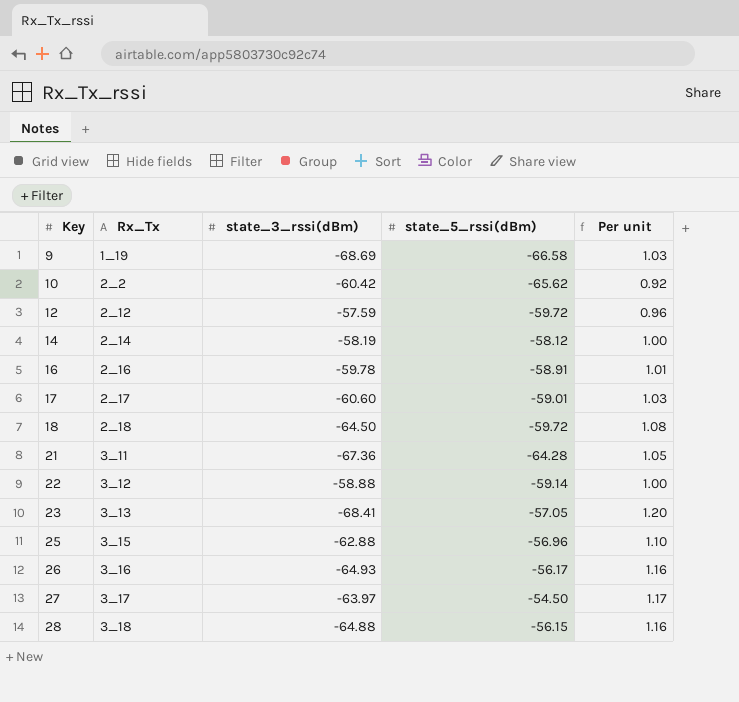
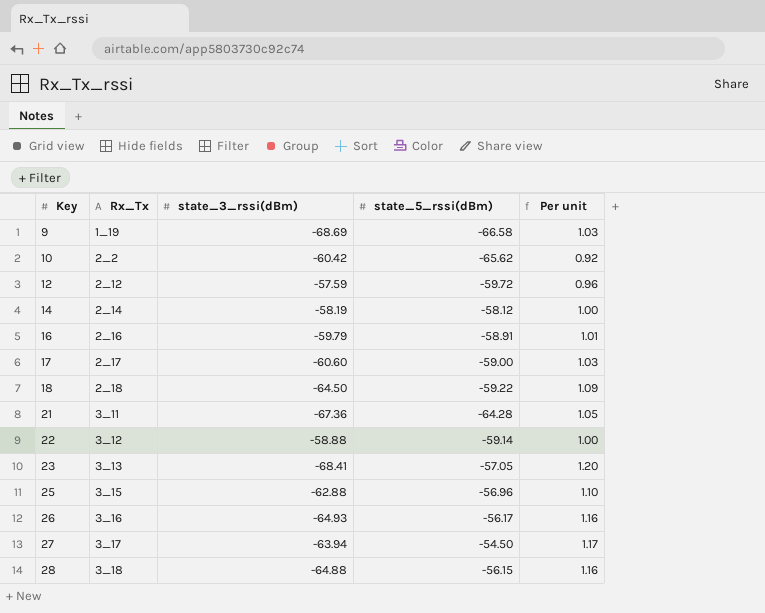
16 | state_3_rssi(dBm): -59.78 -> -59.79
17 | state_5_rssi(dBm): -59.01 -> -59.00
18 | state_5_rssi(dBm): -59.72 -> -59.22
18 | Per unit: 1.08 -> 1.09
27 | state_3_rssi(dBm): -63.97 -> -63.94

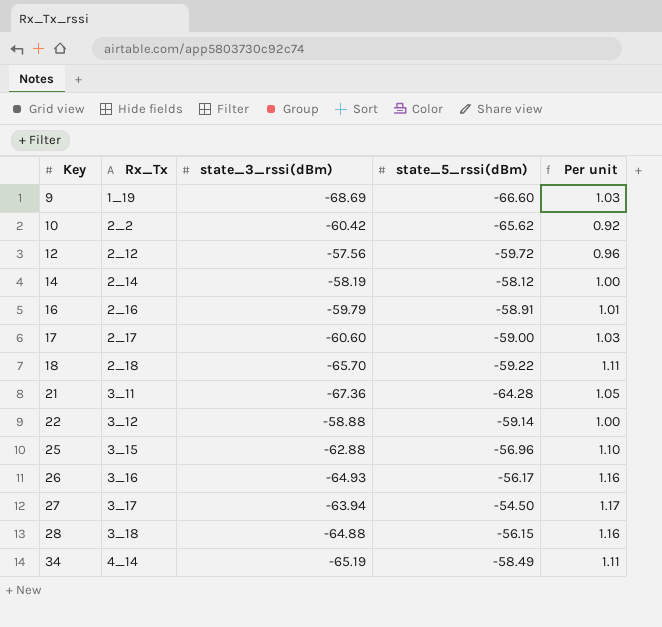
row 23: 3_13 | -68.41 | -57.05 | 1.20 -> none
9 | state_5_rssi(dBm): -66.58 -> -66.60
12 | state_3_rssi(dBm): -57.59 -> -57.56
18 | state_3_rssi(dBm): -64.50 -> -65.70
18 | Per unit: 1.09 -> 1.11
row 34: none -> 4_14 | -65.19 | -58.49 | 1.11

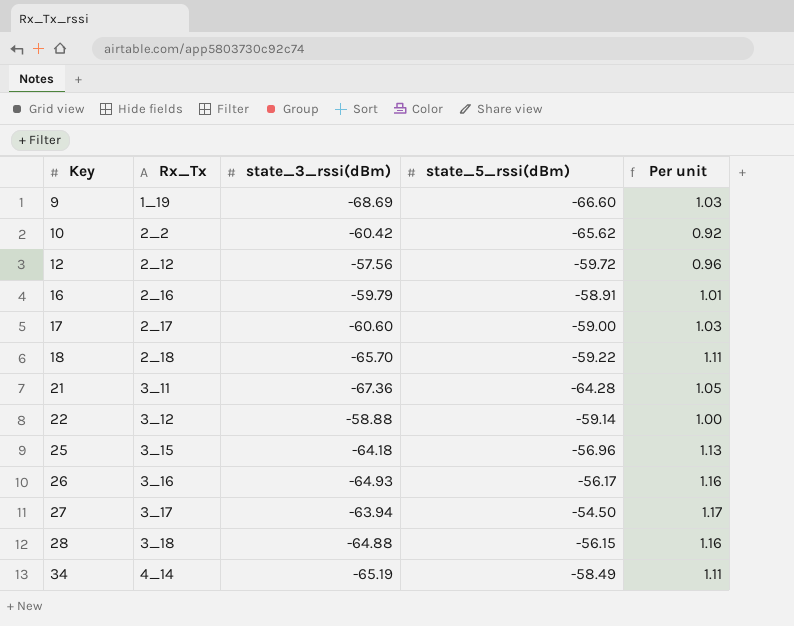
row 14: 2_14 | -58.19 | -58.12 | 1.00 -> none
25 | state_3_rssi(dBm): -62.88 -> -64.18
25 | Per unit: 1.10 -> 1.13

